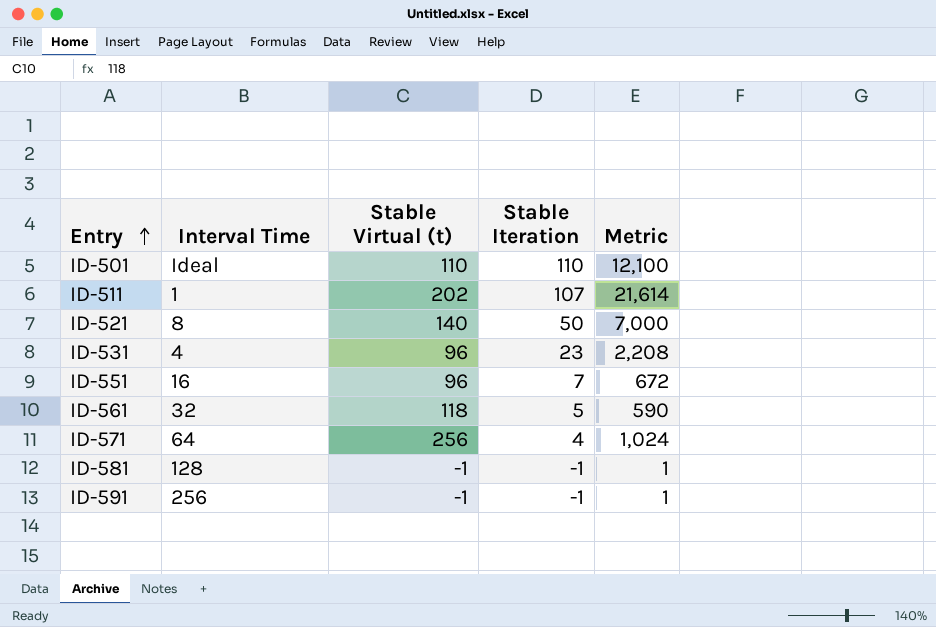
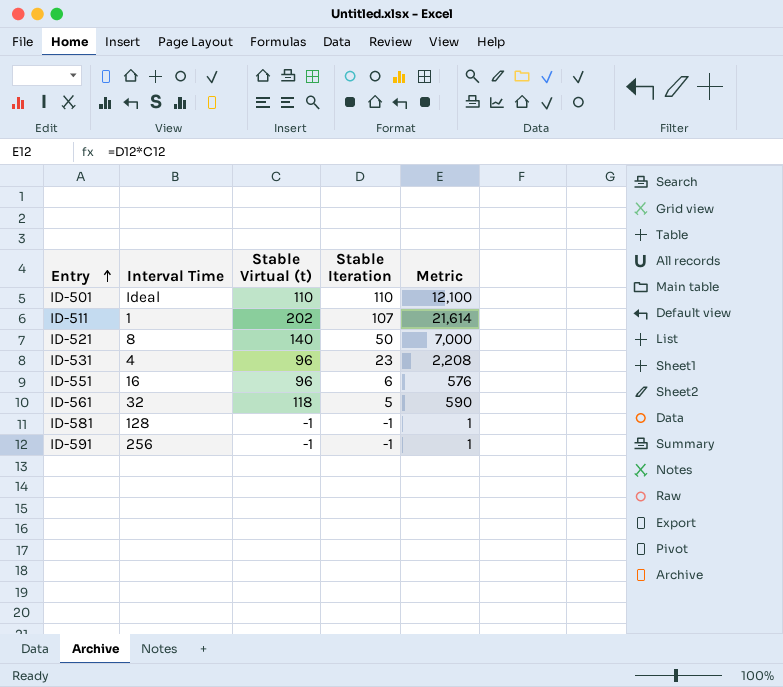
row ID-571: 64 | 256 | 4 | 1,024 -> none
ID-551 | Stable Iteration: 7 -> 6
ID-551 | Metric: 672 -> 576

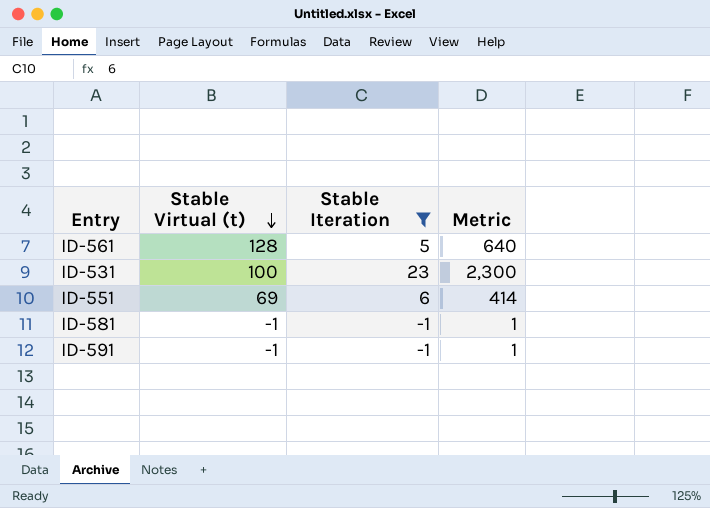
filter: none -> Stable Iteration <= 23
row order: Entry ascending -> Stable Virtual (t) descending
column Interval Time | position: 2 -> none
ID-561 | Stable Virtual (t): 118 -> 128
ID-561 | Metric: 590 -> 640
ID-531 | Stable Virtual (t): 96 -> 100
ID-531 | Metric: 2,208 -> 2,300
ID-551 | Stable Virtual (t): 96 -> 69
ID-551 | Metric: 576 -> 414

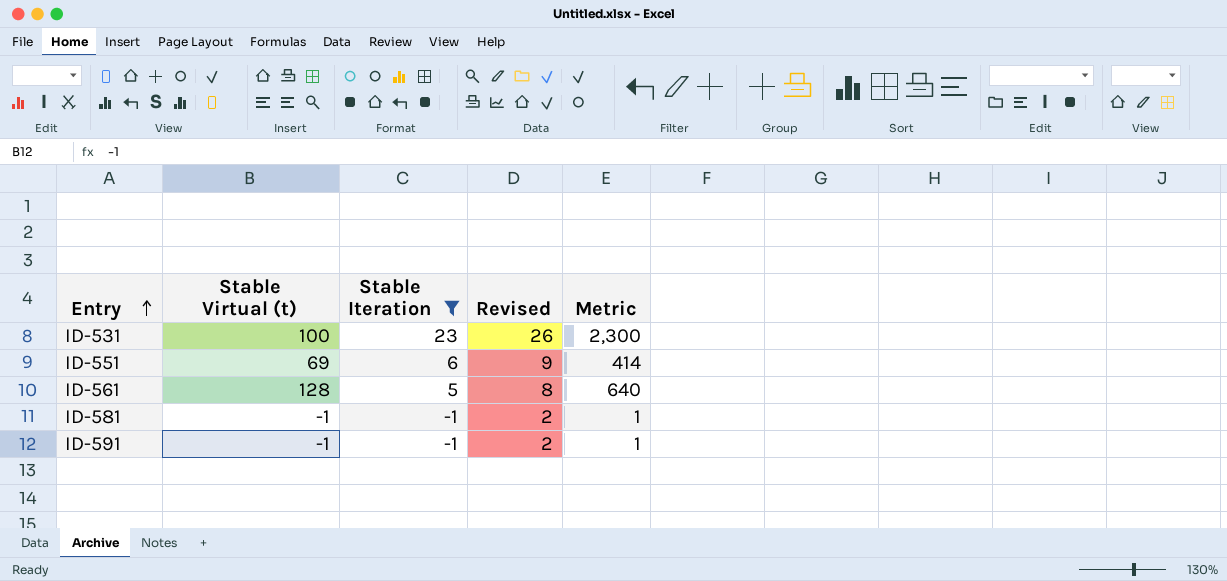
row order: Stable Virtual (t) descending -> Entry ascending
column Revised | formula: none -> [Stable Iteration] + 3

